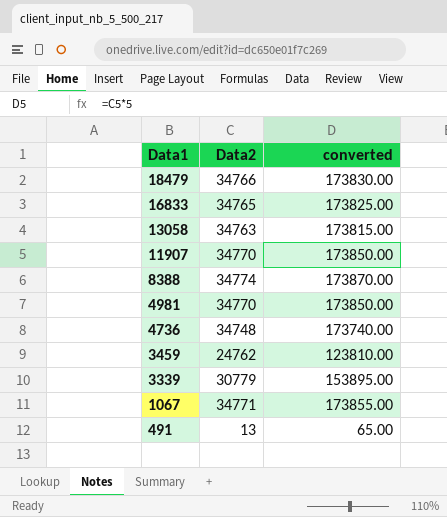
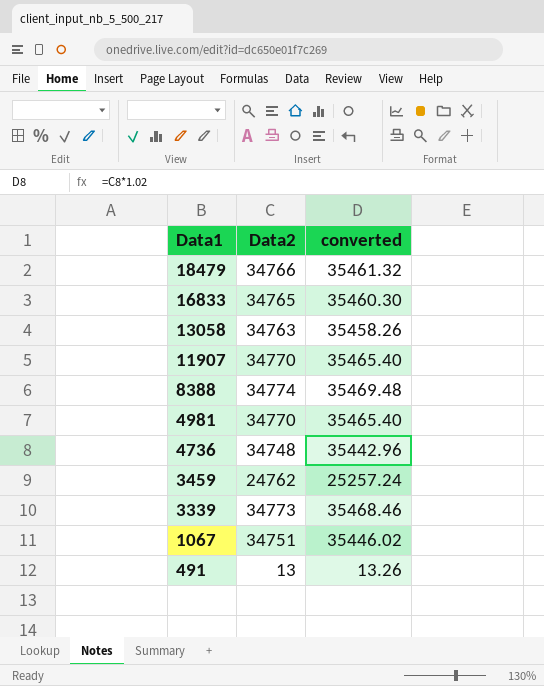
column converted | formula: [Data2] * 5 -> [Data2] * 1.02
3339 | Data2: 30779 -> 34773
1067 | Data2: 34771 -> 34751

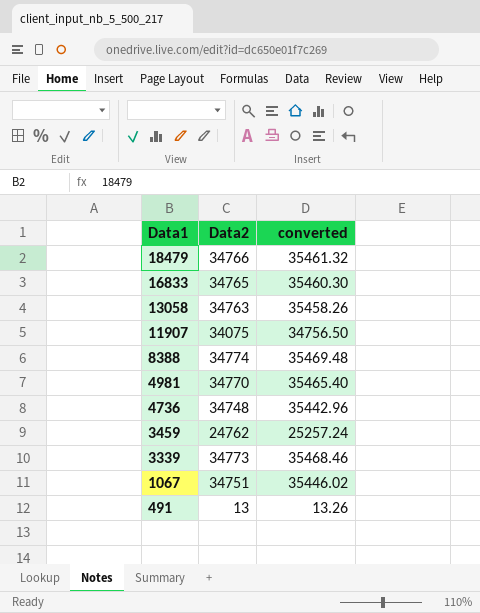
11907 | Data2: 34770 -> 34075
11907 | converted: 35465.40 -> 34756.50

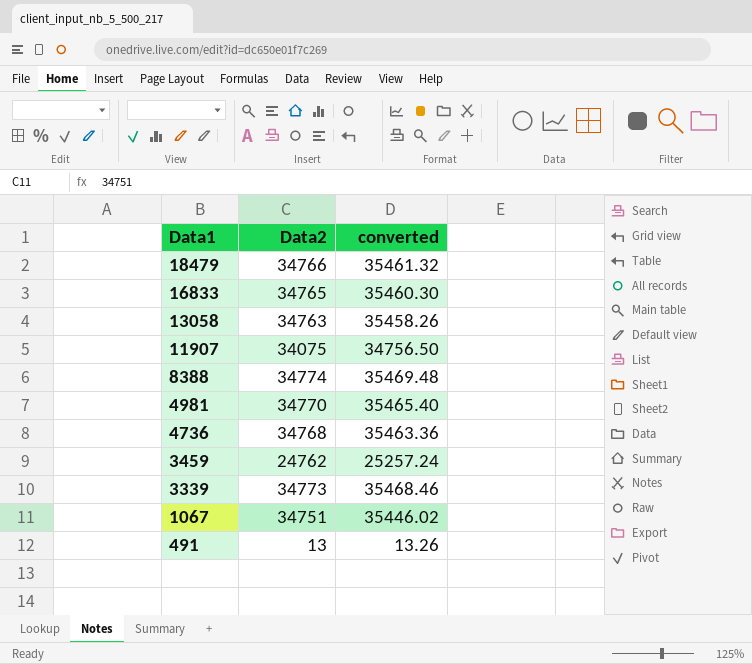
4736 | Data2: 34748 -> 34768
4736 | converted: 35442.96 -> 35463.36

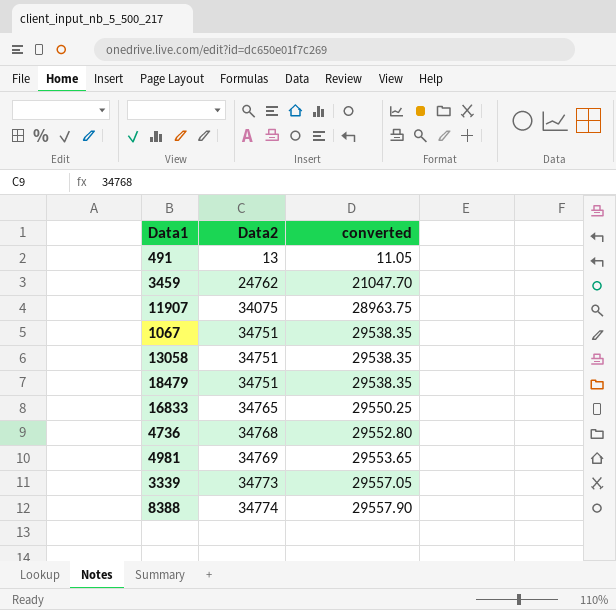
row order: Data1 descending -> Data2 ascending
column converted | formula: [Data2] * 1.02 -> [Data2] * 0.85
13058 | Data2: 34763 -> 34751
18479 | Data2: 34766 -> 34751
4981 | Data2: 34770 -> 34769

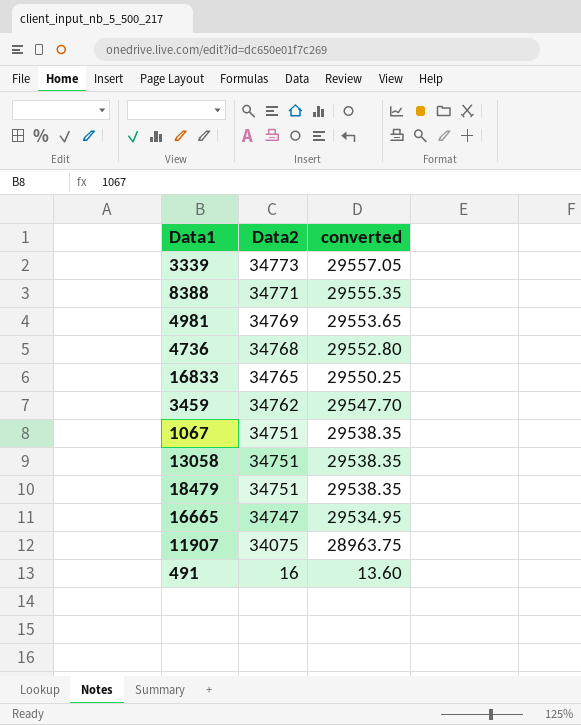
row order: Data2 ascending -> Data2 descending
8388 | Data2: 34774 -> 34771
8388 | converted: 29557.90 -> 29555.35
3459 | Data2: 24762 -> 34762
3459 | converted: 21047.70 -> 29547.70
row 16665: none -> 34747 | 29534.95
491 | Data2: 13 -> 16
491 | converted: 11.05 -> 13.60

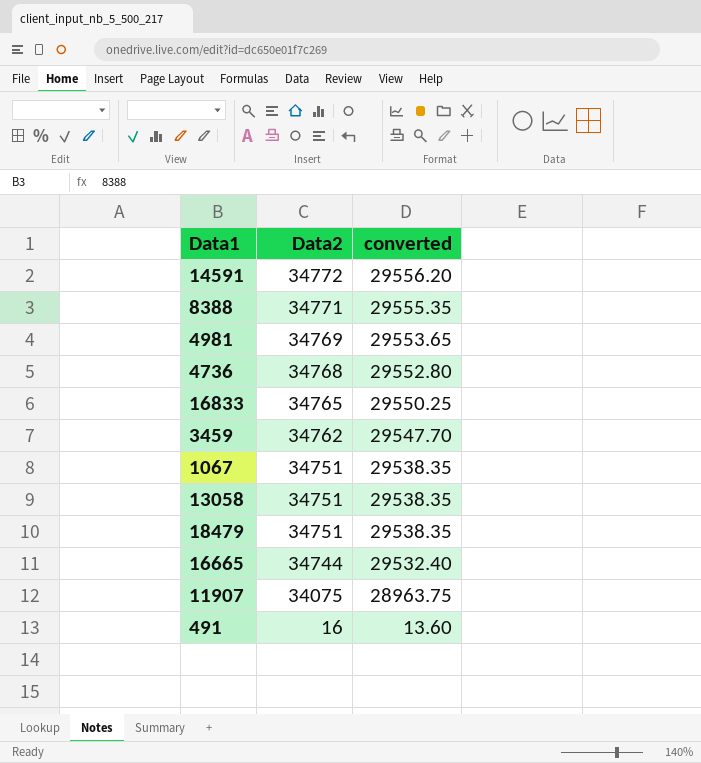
row 3339: 34773 | 29557.05 -> none
row 14591: none -> 34772 | 29556.20
16665 | Data2: 34747 -> 34744
16665 | converted: 29534.95 -> 29532.40

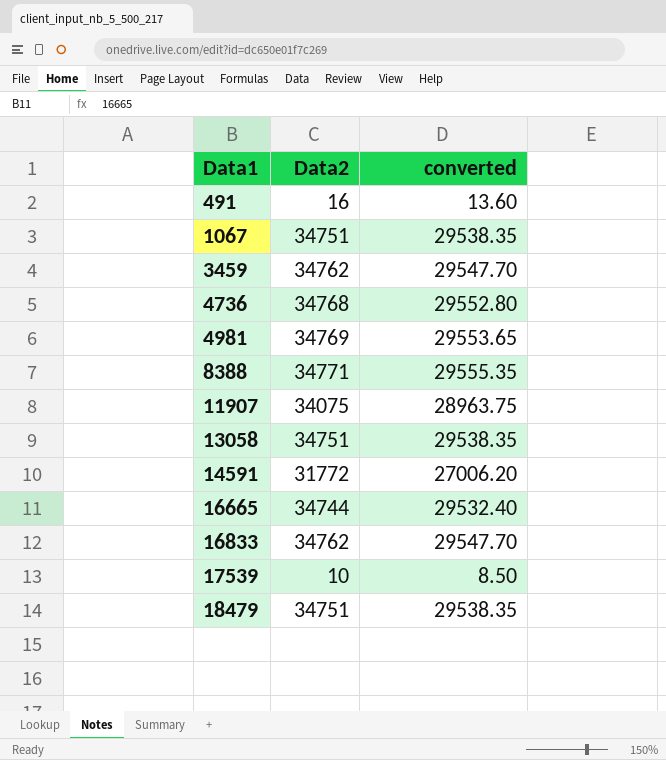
row order: Data2 descending -> Data1 ascending
14591 | Data2: 34772 -> 31772
14591 | converted: 29556.20 -> 27006.20
16833 | Data2: 34765 -> 34762
16833 | converted: 29550.25 -> 29547.70
row 17539: none -> 10 | 8.50

